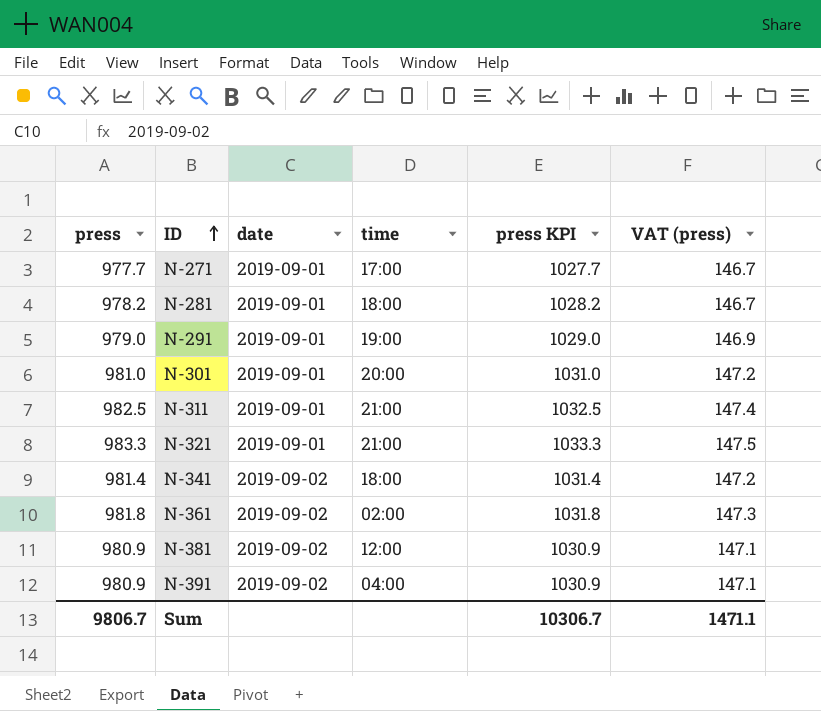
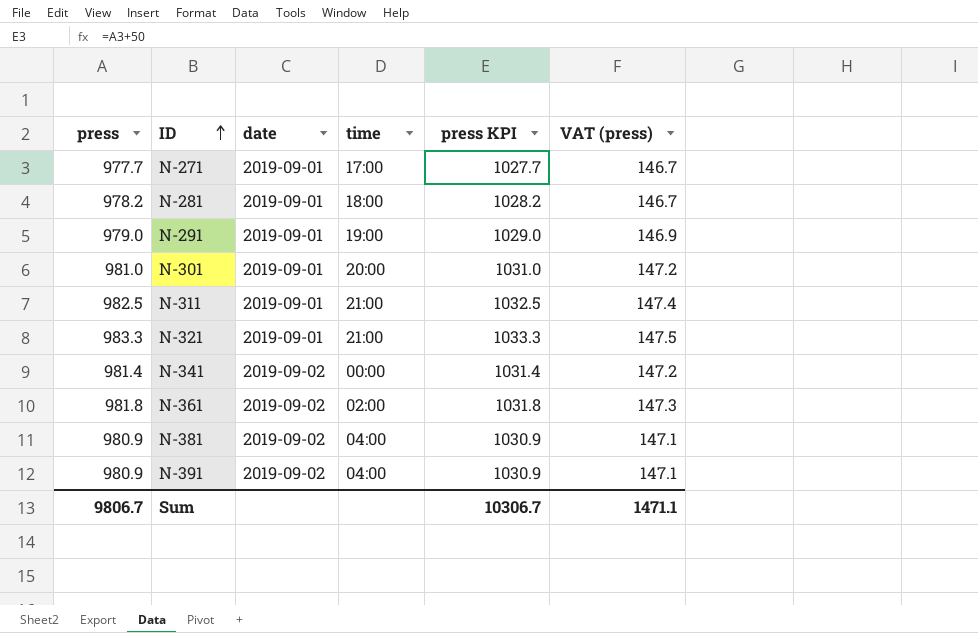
N-341 | time: 18:00 -> 00:00
N-381 | time: 12:00 -> 04:00

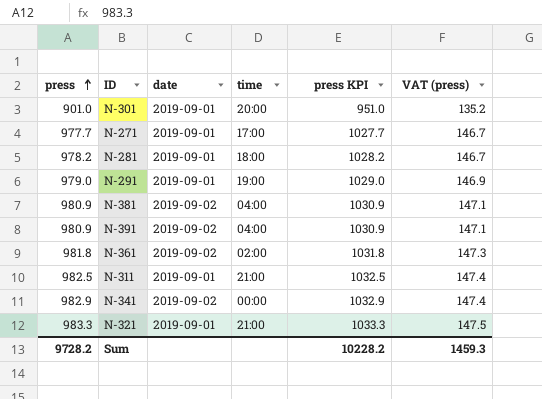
row order: ID ascending -> press ascending
N-301 | press: 981.0 -> 901.0
N-301 | press KPI: 1031.0 -> 951.0
N-301 | VAT (press): 147.2 -> 135.2
N-341 | press: 981.4 -> 982.9
N-341 | press KPI: 1031.4 -> 1032.9
N-341 | VAT (press): 147.2 -> 147.4
Sum | press: 9806.7 -> 9728.2
Sum | press KPI: 10306.7 -> 10228.2
Sum | VAT (press): 1471.1 -> 1459.3

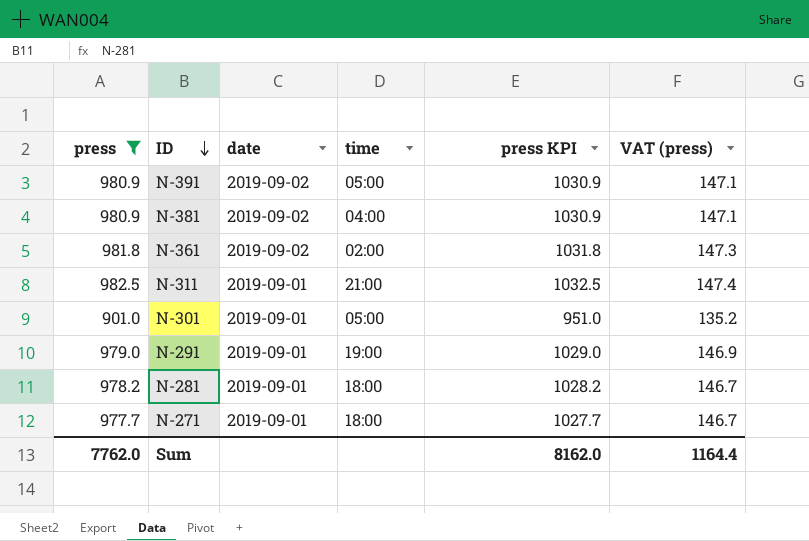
filter: none -> press <= 982.5
row order: press ascending -> ID descending
N-391 | time: 04:00 -> 05:00
N-301 | time: 20:00 -> 05:00
N-271 | time: 17:00 -> 18:00
Sum | press: 9728.2 -> 7762.0
Sum | press KPI: 10228.2 -> 8162.0
Sum | VAT (press): 1459.3 -> 1164.4

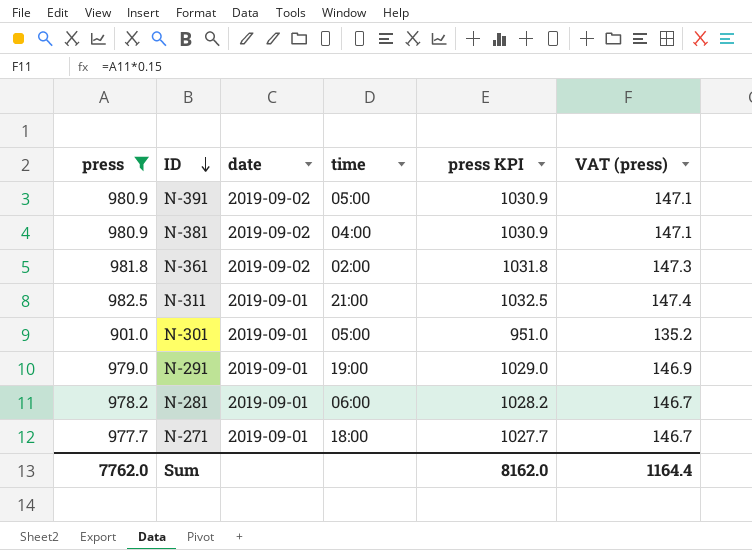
N-281 | time: 18:00 -> 06:00

